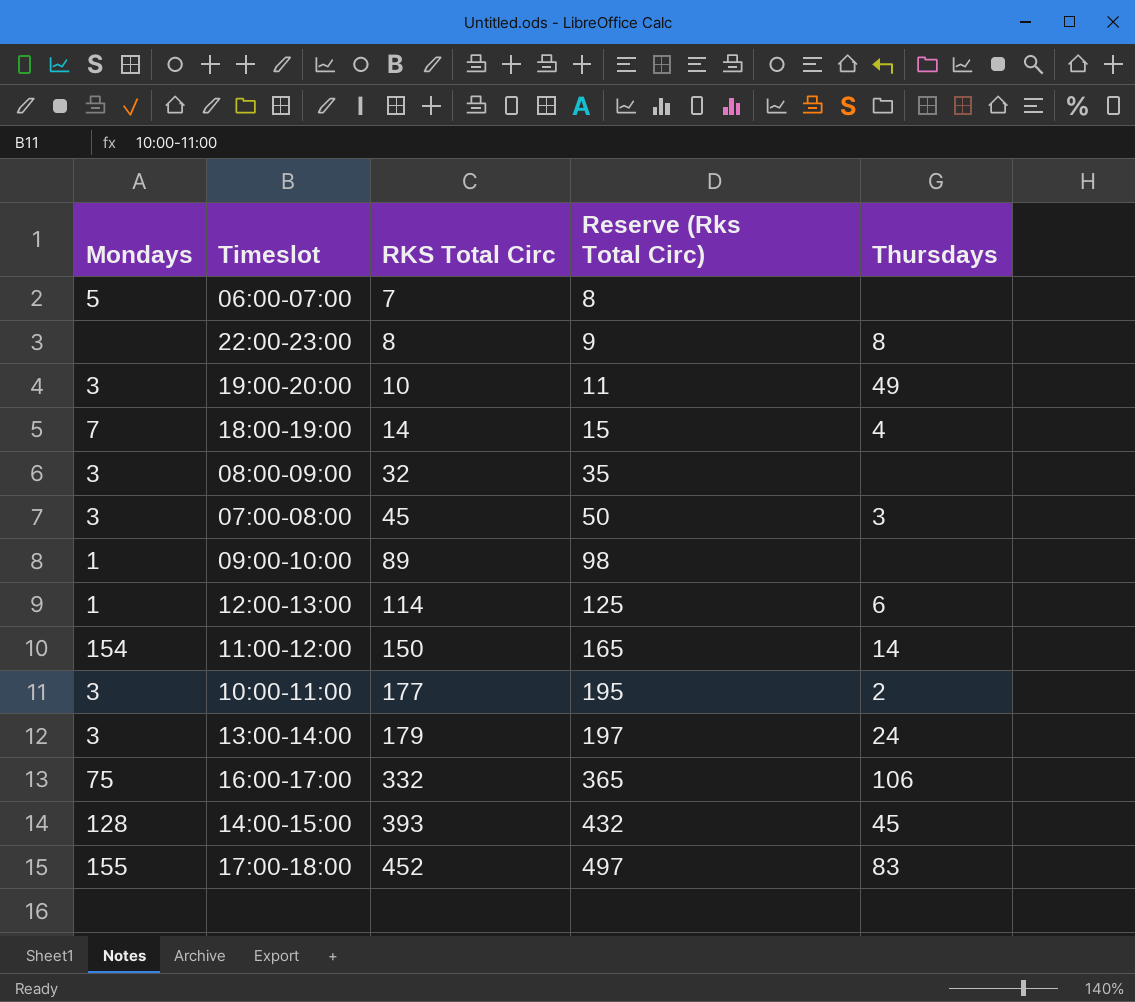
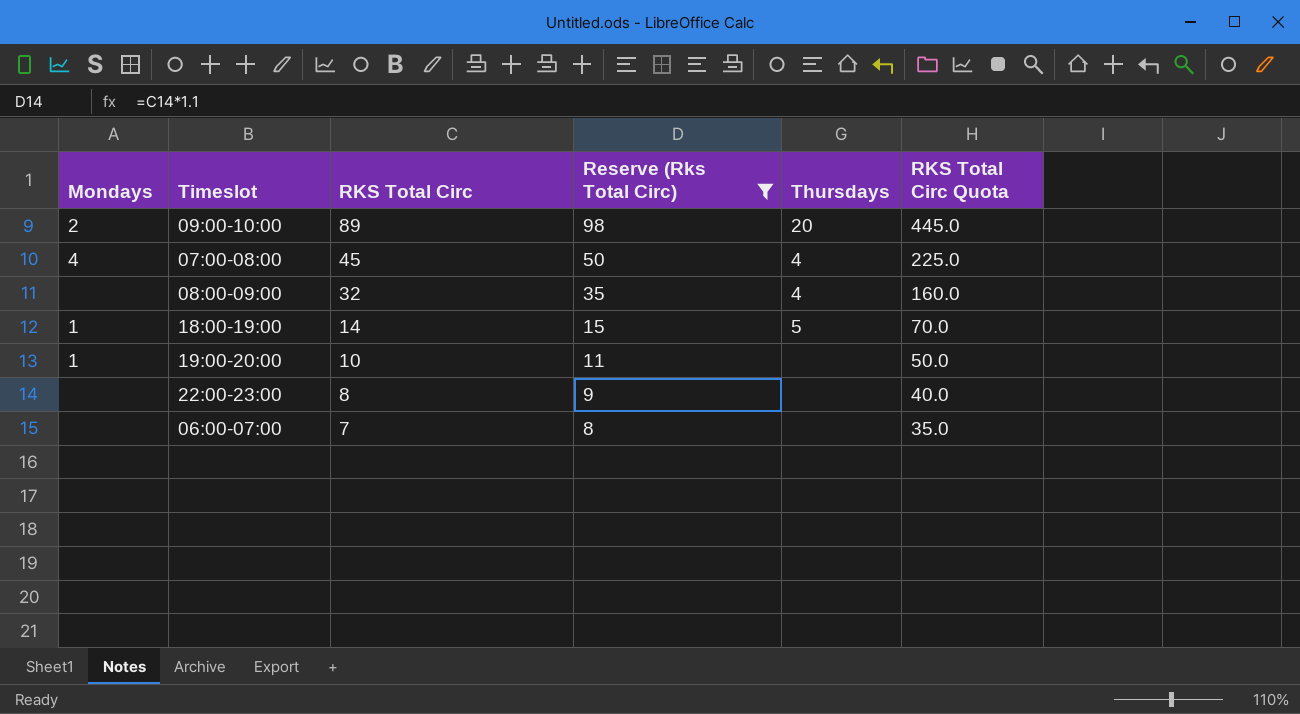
filter: none -> Reserve (Rks Total Circ) <= 98
row order: RKS Total Circ ascending -> RKS Total Circ descending
column RKS Total Circ Quota | formula: none -> [RKS Total Circ] * 5
09:00-10:00 | Mondays: 1 -> 2
09:00-10:00 | Thursdays: none -> 20
07:00-08:00 | Mondays: 3 -> 4
07:00-08:00 | Thursdays: 3 -> 4
08:00-09:00 | Mondays: 3 -> none
08:00-09:00 | Thursdays: none -> 4
18:00-19:00 | Mondays: 7 -> 1
18:00-19:00 | Thursdays: 4 -> 5
19:00-20:00 | Mondays: 3 -> 1
19:00-20:00 | Thursdays: 49 -> none
22:00-23:00 | Thursdays: 8 -> none
06:00-07:00 | Mondays: 5 -> none

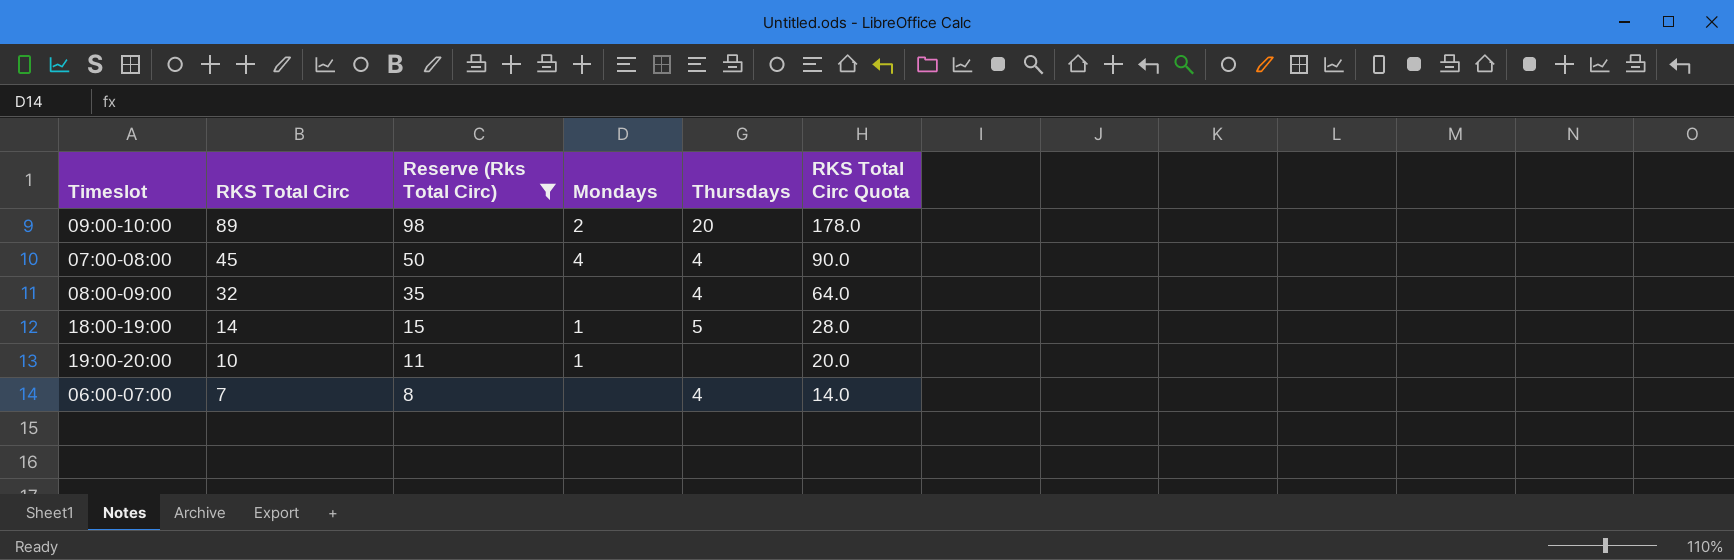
column Mondays | position: 1 -> 4
column RKS Total Circ Quota | formula: [RKS Total Circ] * 5 -> [RKS Total Circ] * 2
row 22:00-23:00: none | 8 | 9 | none | 40.0 -> none
06:00-07:00 | Thursdays: none -> 4

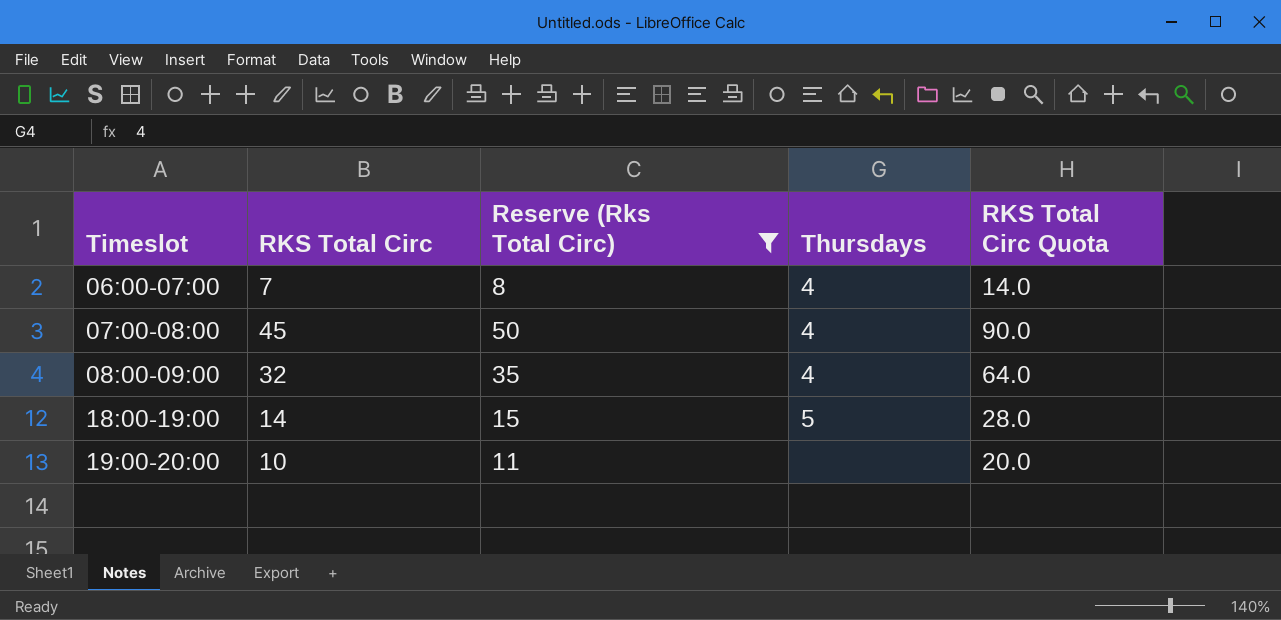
row order: RKS Total Circ descending -> Timeslot ascending
column Mondays | position: 4 -> none
row 09:00-10:00: 89 | 98 | 2 | 20 | 178.0 -> none

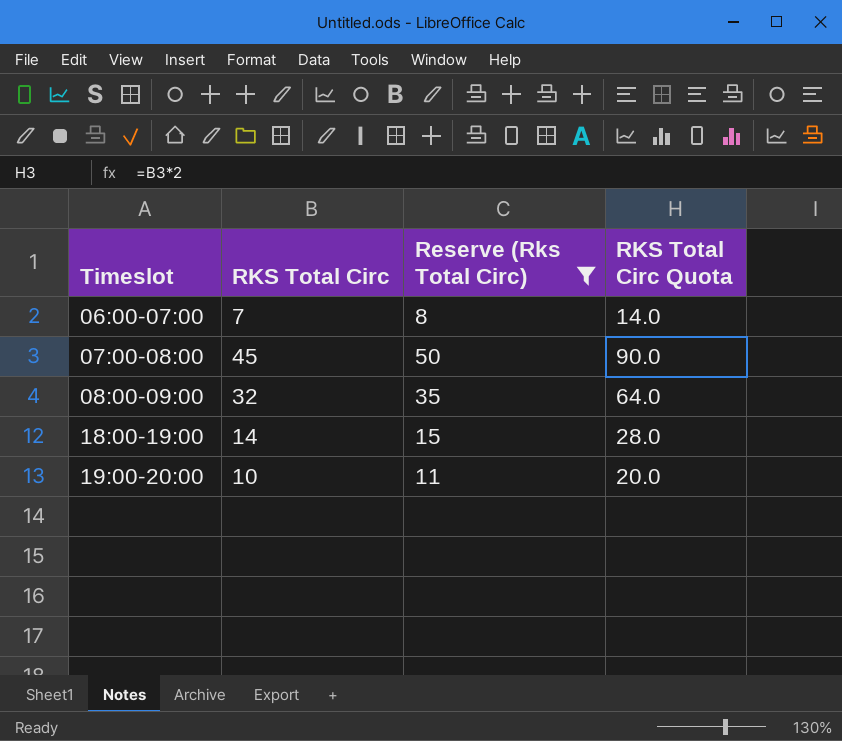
column Thursdays | position: 4 -> none

